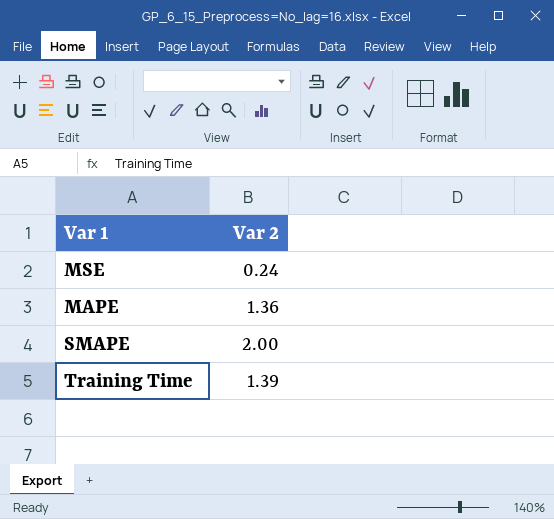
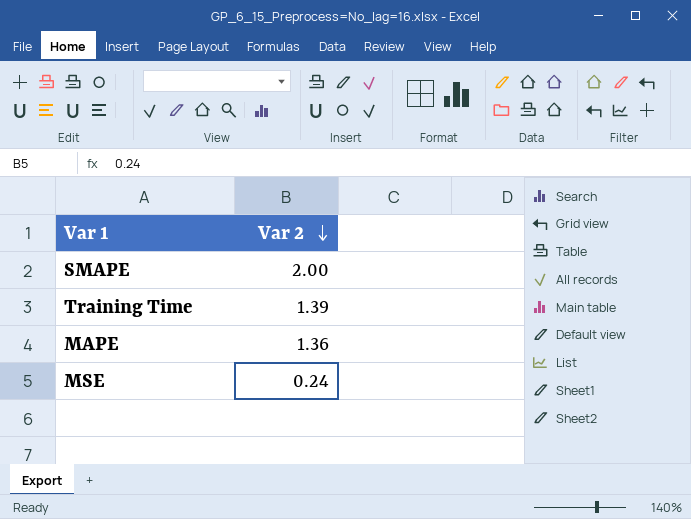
row order: none -> Var 2 descending

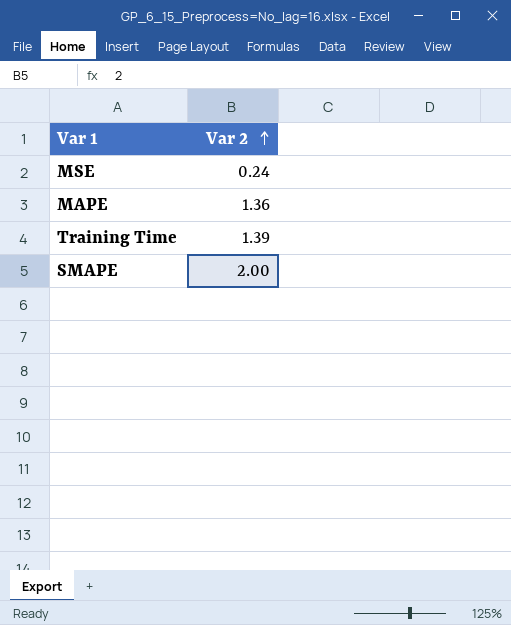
row order: Var 2 descending -> Var 2 ascending

